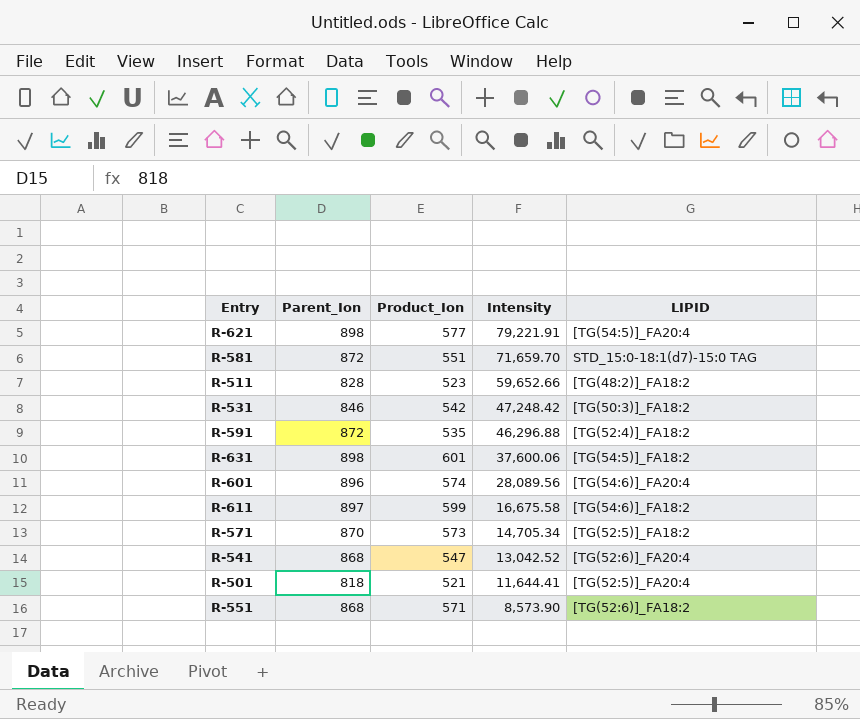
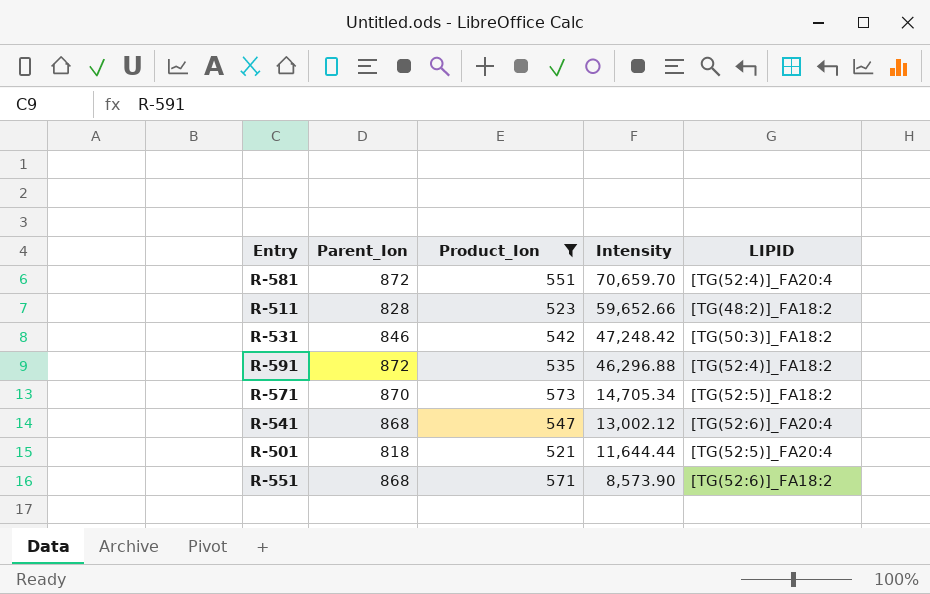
filter: none -> Product_Ion <= 573
R-581 | Intensity: 71,659.70 -> 70,659.70
R-581 | LIPID: STD_15:0-18:1(d7)-15:0 TAG -> [TG(52:4)]_FA20:4
R-541 | Intensity: 13,042.52 -> 13,002.12
R-501 | Intensity: 11,644.41 -> 11,644.44

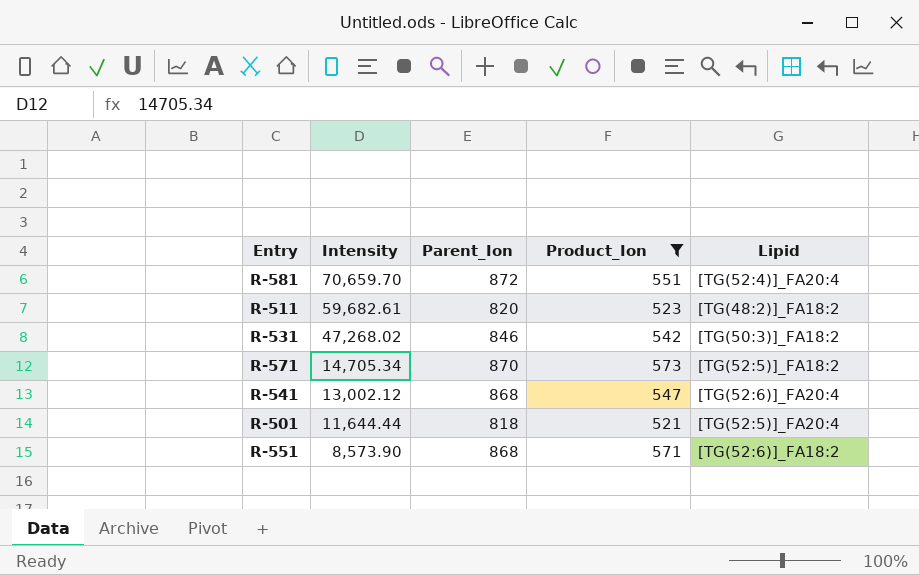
column Intensity | position: 4 -> 2
column name: LIPID -> Lipid
row R-591: 872 | 535 | 46,296.88 | [TG(52:4)]_FA18:2 -> none
R-511 | Intensity: 59,652.66 -> 59,682.61
R-511 | Parent_Ion: 828 -> 820
R-531 | Intensity: 47,248.42 -> 47,268.02

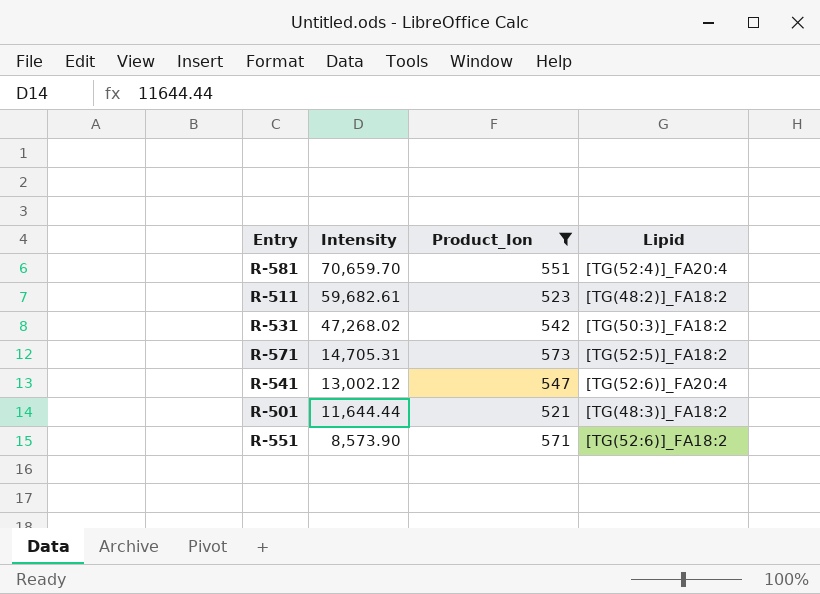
column Parent_Ion | position: 3 -> none
R-571 | Intensity: 14,705.34 -> 14,705.31
R-501 | Lipid: [TG(52:5)]_FA20:4 -> [TG(48:3)]_FA18:2

